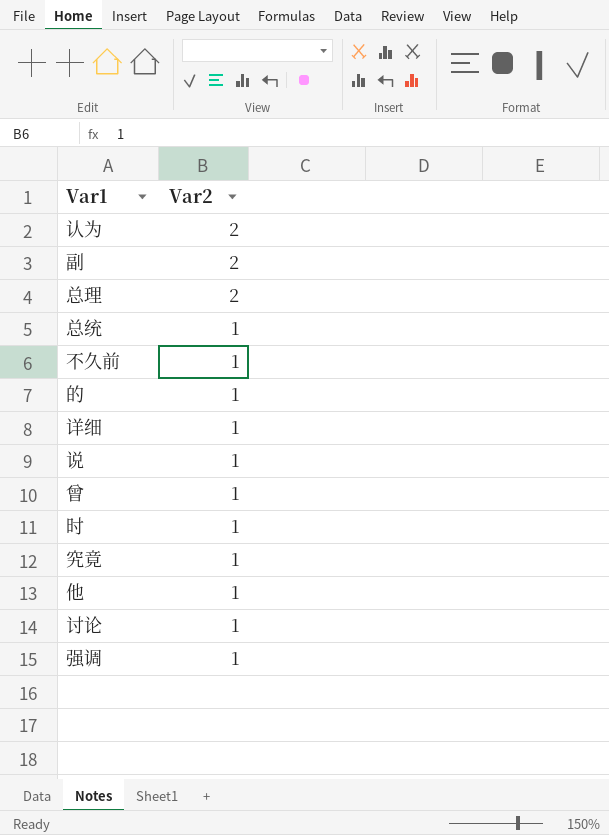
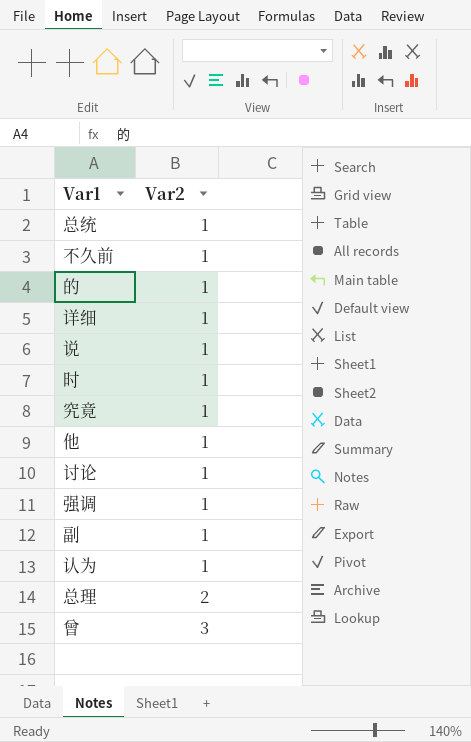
row order: Var2 descending -> Var2 ascending
副 | Var2: 2 -> 1
认为 | Var2: 2 -> 1
曾 | Var2: 1 -> 3

